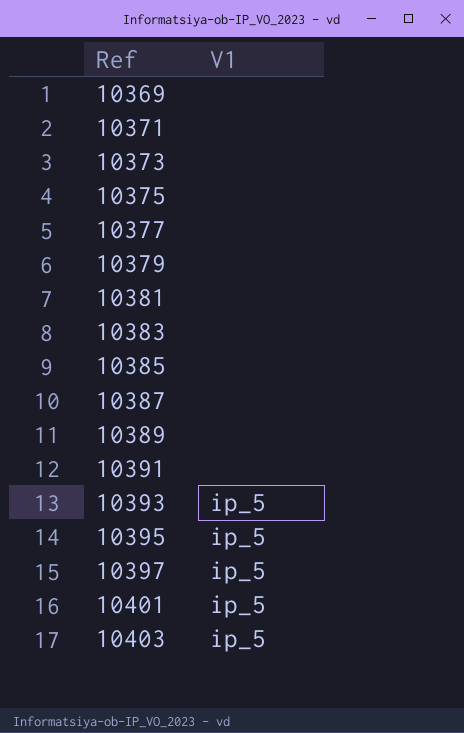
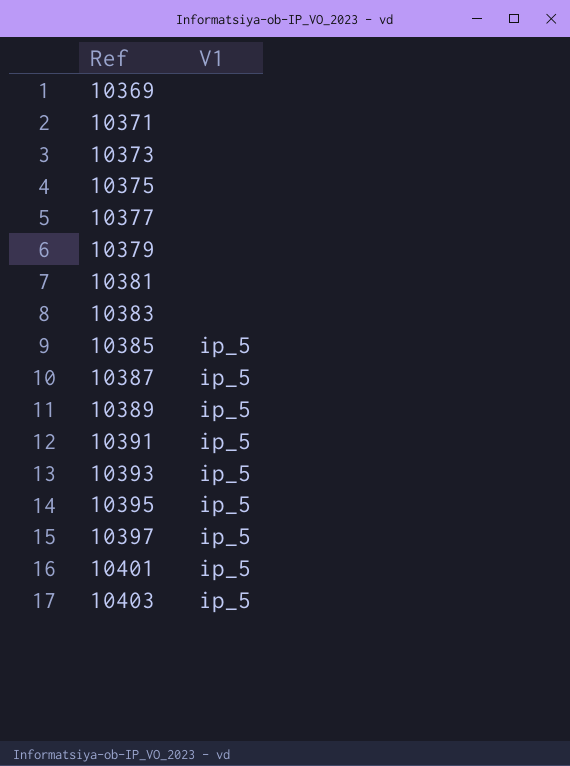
10385 | V1: none -> ip_5
10387 | V1: none -> ip_5
10389 | V1: none -> ip_5
10391 | V1: none -> ip_5

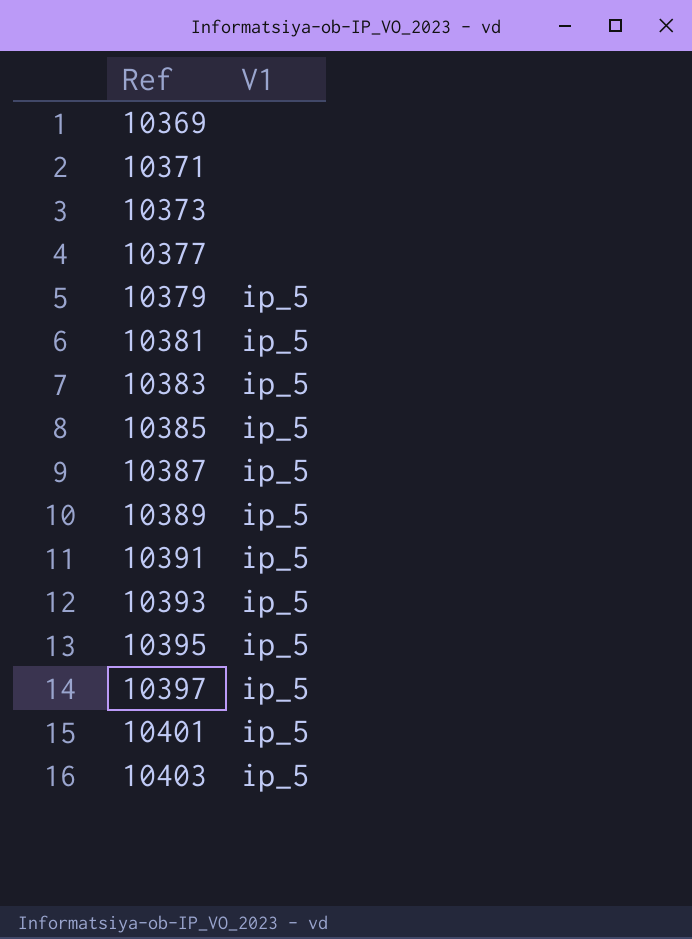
row 10375: none -> none
10379 | V1: none -> ip_5
10381 | V1: none -> ip_5
10383 | V1: none -> ip_5

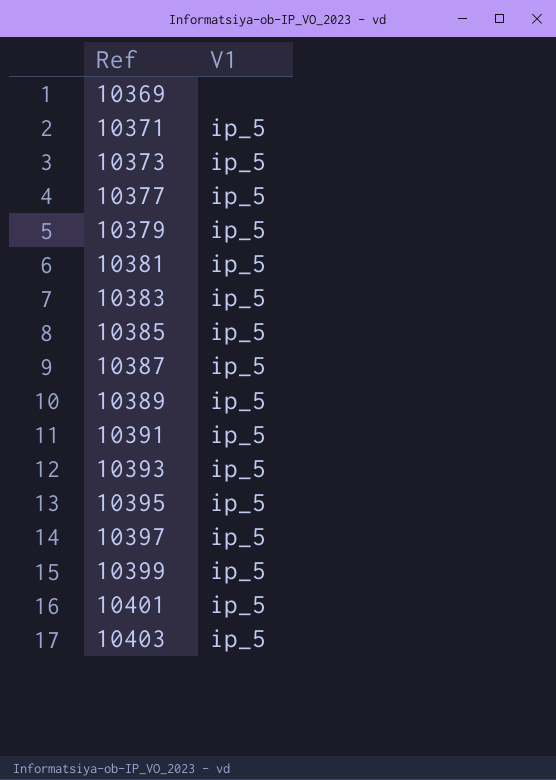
10371 | V1: none -> ip_5
10373 | V1: none -> ip_5
10377 | V1: none -> ip_5
row 10399: none -> ip_5

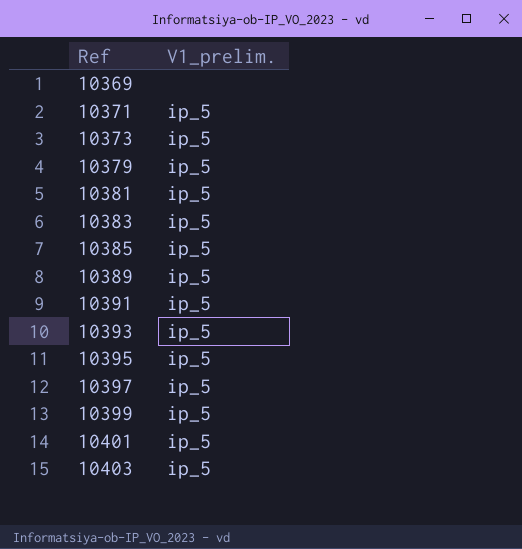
column name: V1 -> V1_prelim.
row 10377: ip_5 -> none
row 10387: ip_5 -> none

